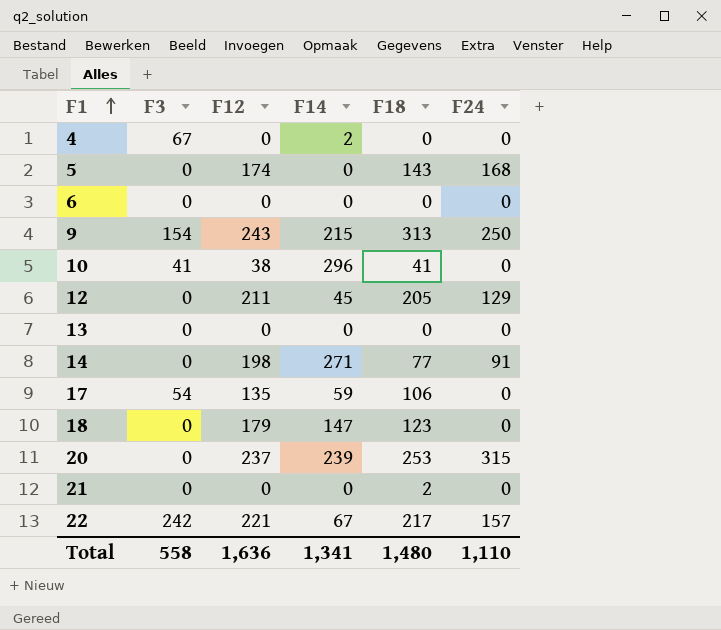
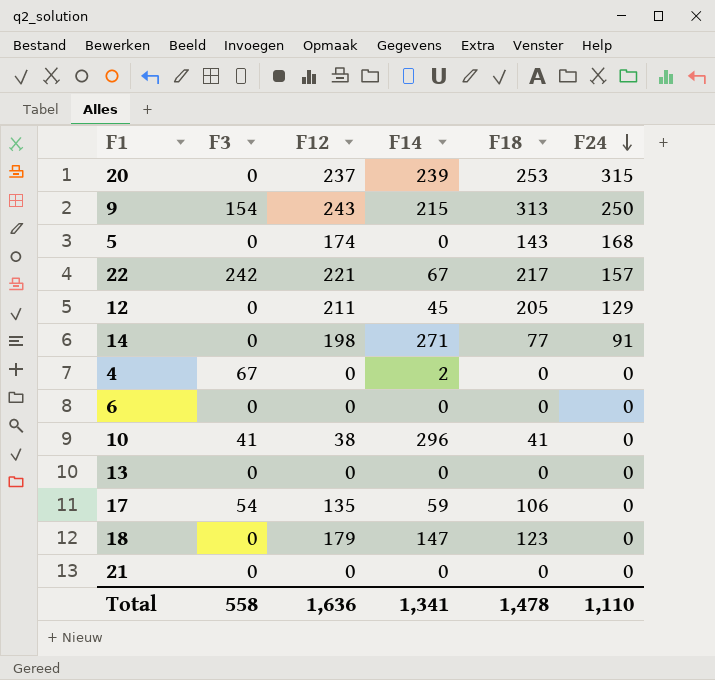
row order: F1 ascending -> F24 descending
21 | F18: 2 -> 0
Total | F18: 1,480 -> 1,478

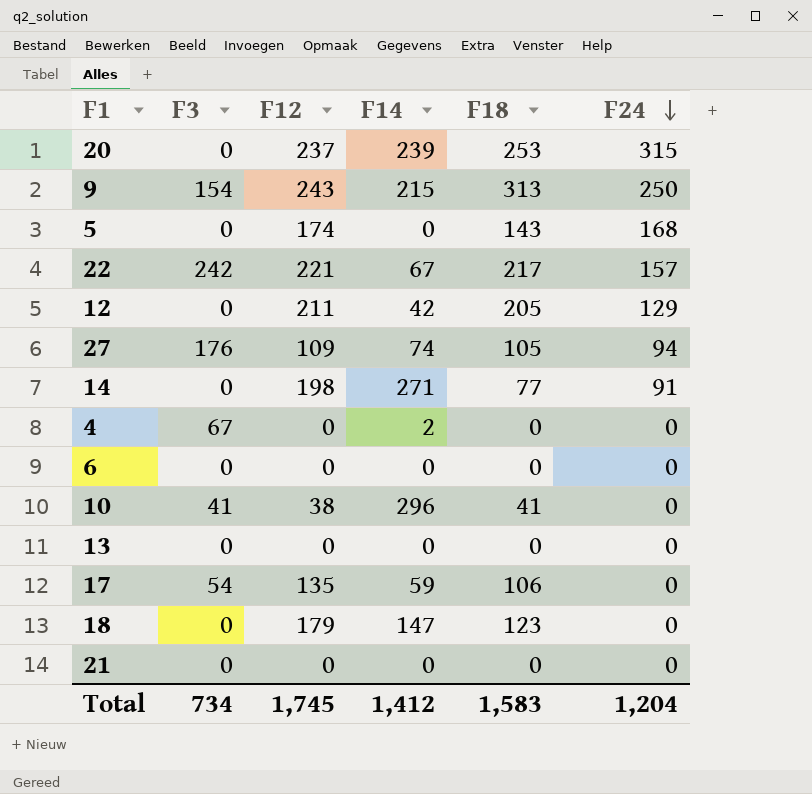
12 | F14: 45 -> 42
row 27: none -> 176 | 109 | 74 | 105 | 94
Total | F3: 558 -> 734
Total | F12: 1,636 -> 1,745
Total | F14: 1,341 -> 1,412
Total | F18: 1,478 -> 1,583
Total | F24: 1,110 -> 1,204

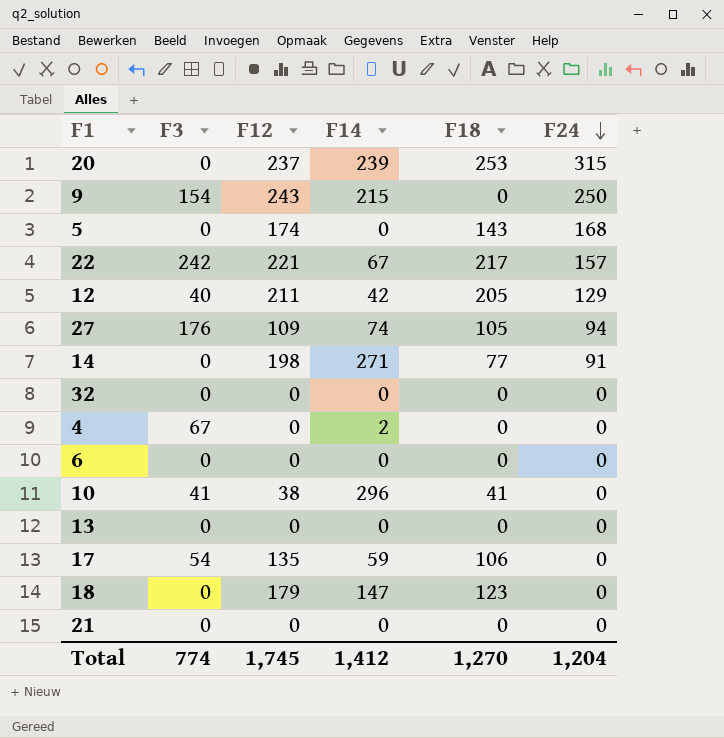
9 | F18: 313 -> 0
12 | F3: 0 -> 40
row 32: none -> 0 | 0 | 0 | 0 | 0
Total | F3: 734 -> 774
Total | F18: 1,583 -> 1,270

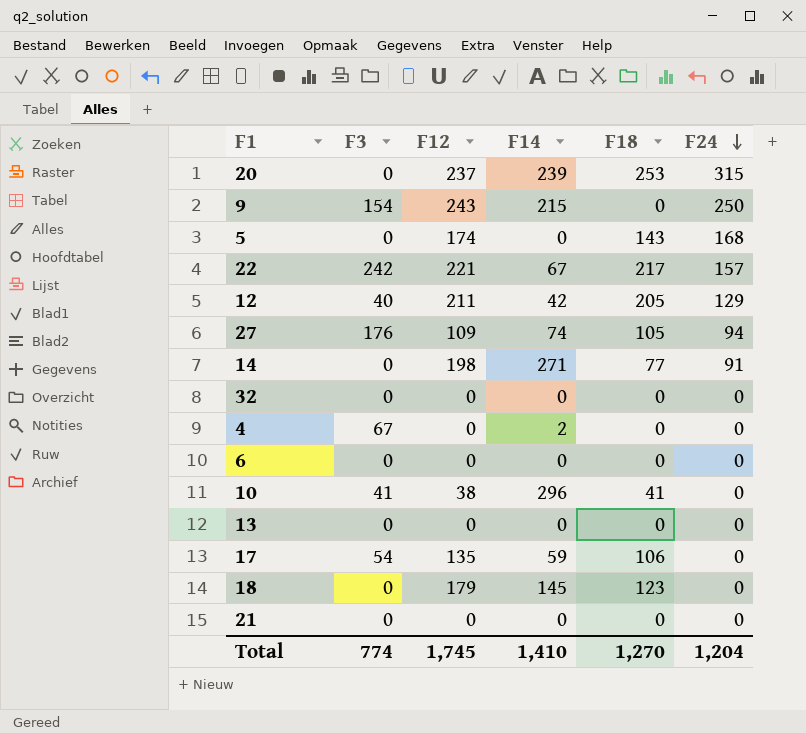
18 | F14: 147 -> 145
Total | F14: 1,412 -> 1,410

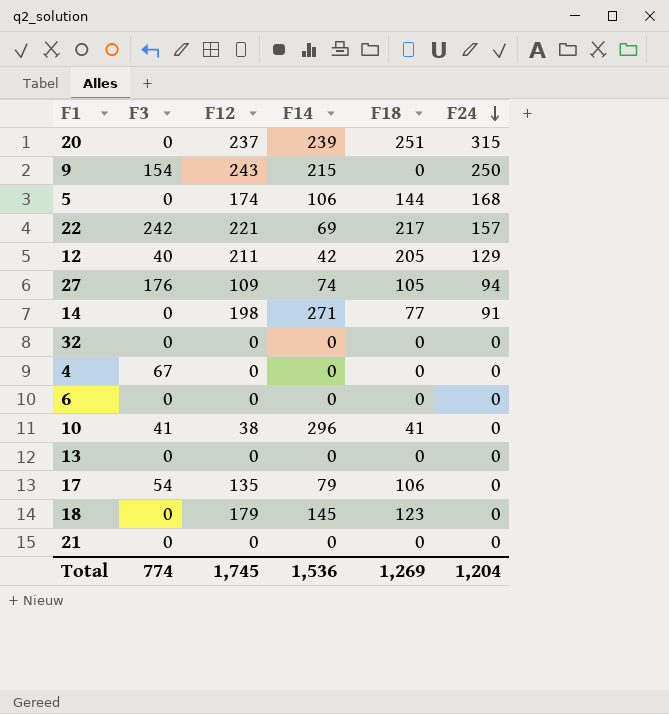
20 | F18: 253 -> 251
5 | F14: 0 -> 106
5 | F18: 143 -> 144
22 | F14: 67 -> 69
4 | F14: 2 -> 0
17 | F14: 59 -> 79
Total | F14: 1,410 -> 1,536
Total | F18: 1,270 -> 1,269

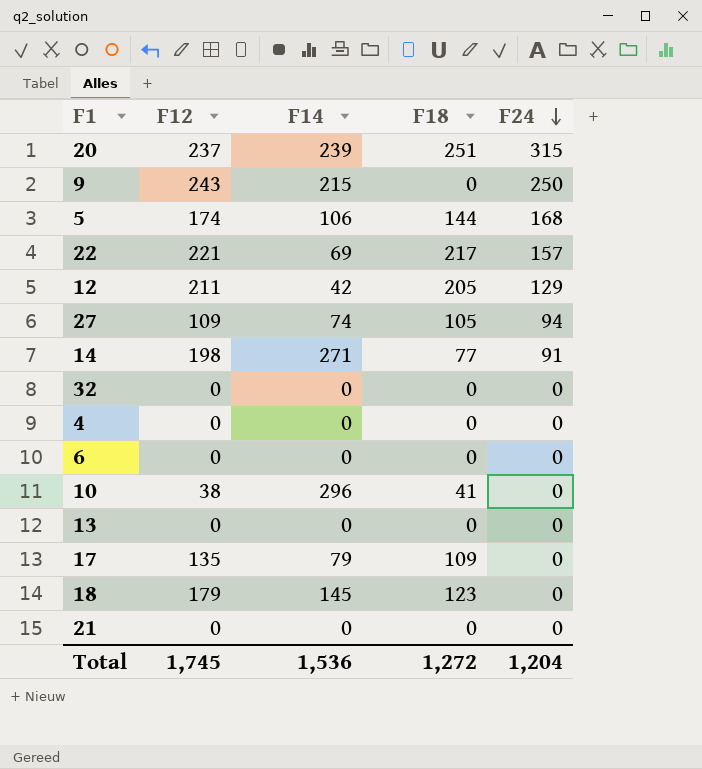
column F3 | position: 2 -> none
17 | F18: 106 -> 109
Total | F18: 1,269 -> 1,272

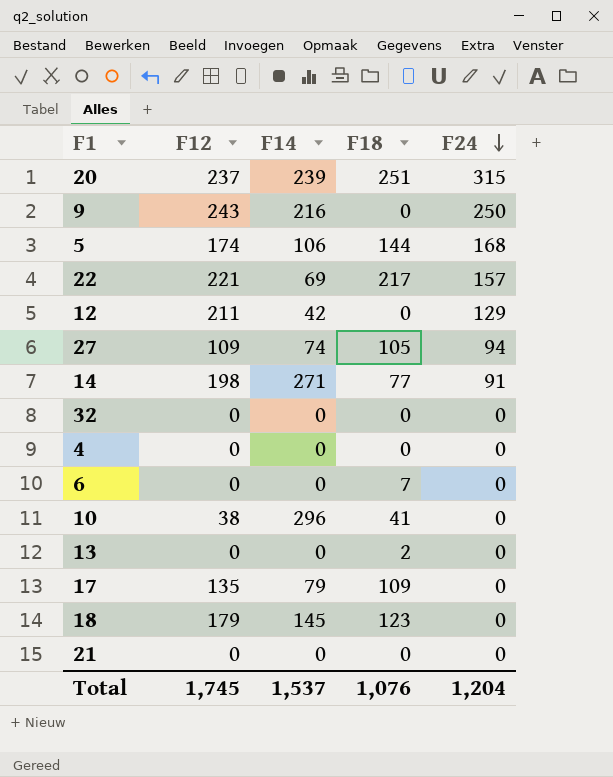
9 | F14: 215 -> 216
12 | F18: 205 -> 0
6 | F18: 0 -> 7
13 | F18: 0 -> 2
Total | F14: 1,536 -> 1,537
Total | F18: 1,272 -> 1,076

